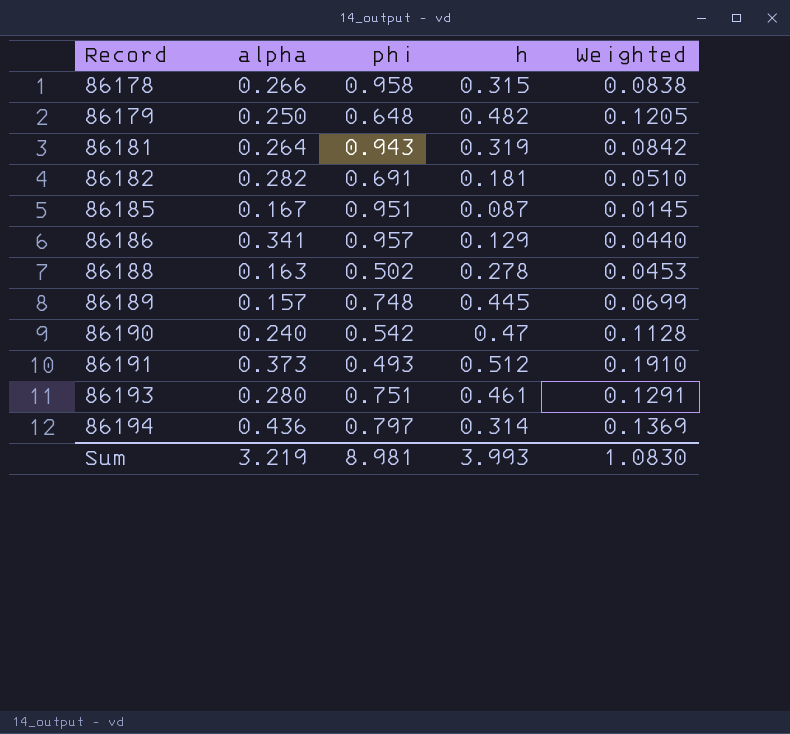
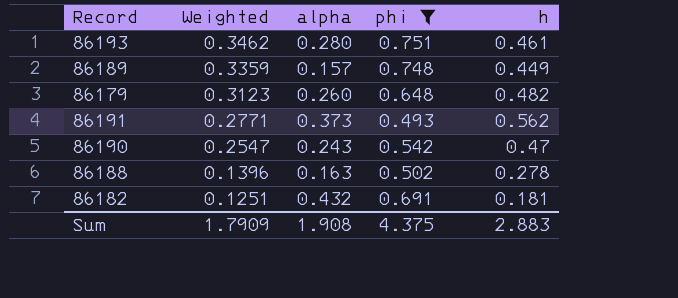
filter: none -> phi <= 0.751
row order: Record ascending -> Weighted descending
column Weighted | formula: [alpha] * [h] -> [phi] * [h]
column Weighted | position: 5 -> 2
86189 | h: 0.445 -> 0.449
86179 | alpha: 0.250 -> 0.260
86191 | h: 0.512 -> 0.562
86190 | alpha: 0.240 -> 0.243
86182 | alpha: 0.282 -> 0.432
Sum | Weighted: 1.0830 -> 1.7909
Sum | alpha: 3.219 -> 1.908
Sum | phi: 8.981 -> 4.375
Sum | h: 3.993 -> 2.883

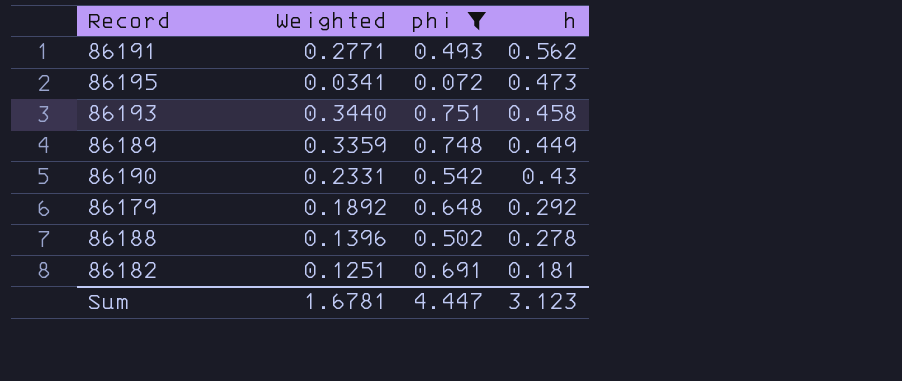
row order: Weighted descending -> h descending
column alpha | position: 3 -> none
row 86195: none -> 0.0341 | 0.072 | 0.473
86193 | Weighted: 0.3462 -> 0.3440
86193 | h: 0.461 -> 0.458
86190 | Weighted: 0.2547 -> 0.2331
86190 | h: 0.47 -> 0.43
86179 | Weighted: 0.3123 -> 0.1892
86179 | h: 0.482 -> 0.292
Sum | Weighted: 1.7909 -> 1.6781
Sum | phi: 4.375 -> 4.447
Sum | h: 2.883 -> 3.123

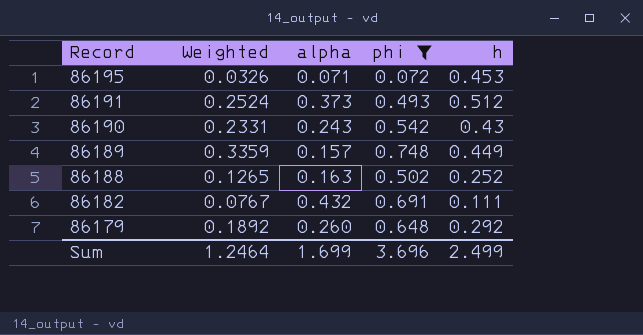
row order: h descending -> Record descending
column alpha | position: none -> 3
row 86193: 0.3440 | 0.751 | 0.458 -> none
86195 | Weighted: 0.0341 -> 0.0326
86195 | h: 0.473 -> 0.453
86191 | Weighted: 0.2771 -> 0.2524
86191 | h: 0.562 -> 0.512
86188 | Weighted: 0.1396 -> 0.1265
86188 | h: 0.278 -> 0.252
86182 | Weighted: 0.1251 -> 0.0767
86182 | h: 0.181 -> 0.111
Sum | Weighted: 1.6781 -> 1.2464
Sum | phi: 4.447 -> 3.696
Sum | h: 3.123 -> 2.499

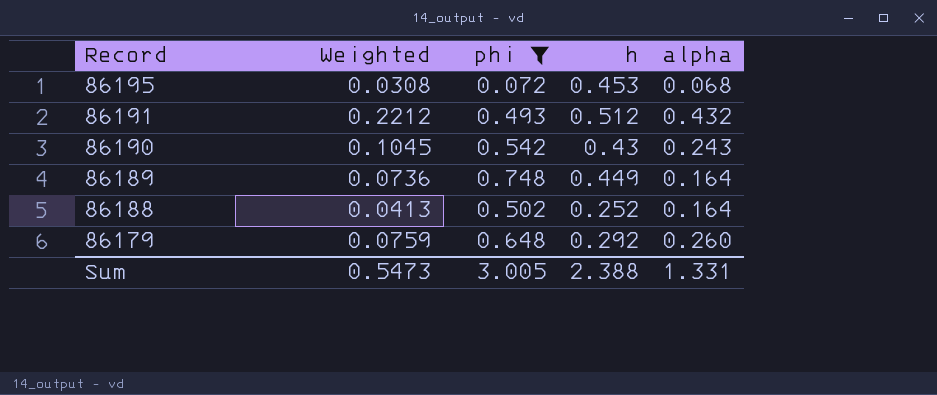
column Weighted | formula: [phi] * [h] -> [h] * [alpha]
column alpha | position: 3 -> 5
row 86182: 0.0767 | 0.432 | 0.691 | 0.111 -> none
86195 | alpha: 0.071 -> 0.068
86191 | alpha: 0.373 -> 0.432
86189 | alpha: 0.157 -> 0.164
86188 | alpha: 0.163 -> 0.164
Sum | Weighted: 1.2464 -> 0.5473
Sum | phi: 3.696 -> 3.005
Sum | h: 2.499 -> 2.388
Sum | alpha: 1.699 -> 1.331

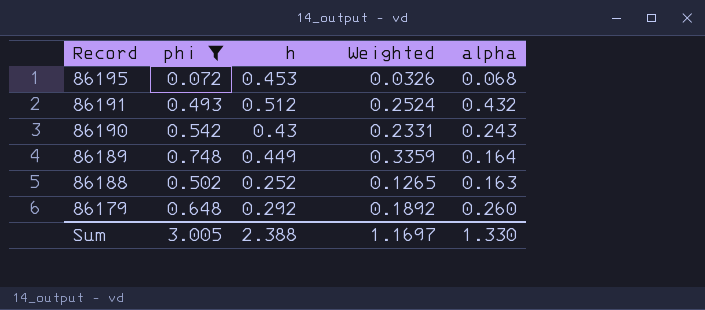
column Weighted | formula: [h] * [alpha] -> [phi] * [h]
column Weighted | position: 2 -> 4
86188 | alpha: 0.164 -> 0.163
Sum | Weighted: 0.5473 -> 1.1697
Sum | alpha: 1.331 -> 1.330

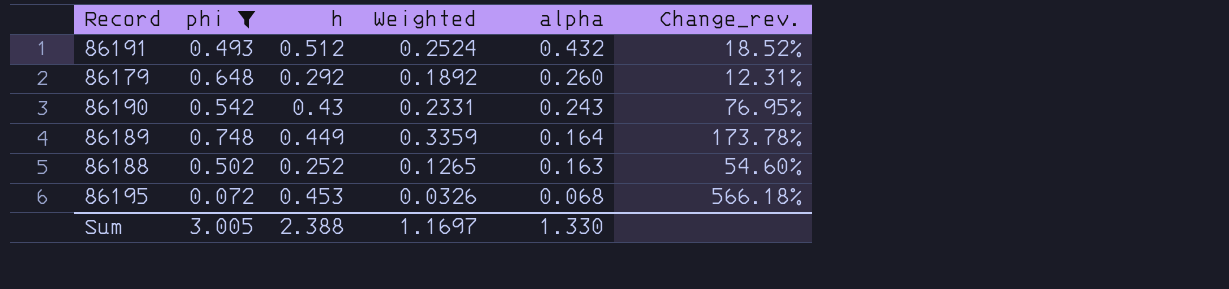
row order: Record descending -> alpha descending
column Change_rev. | formula: none -> ([h] - [alpha]) / [alpha]

